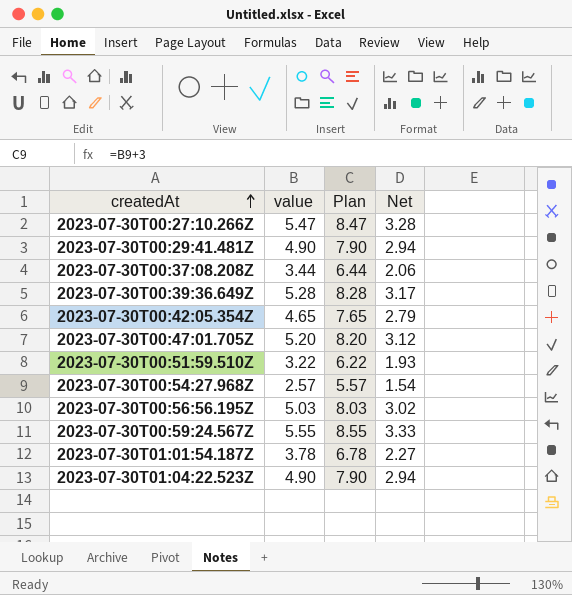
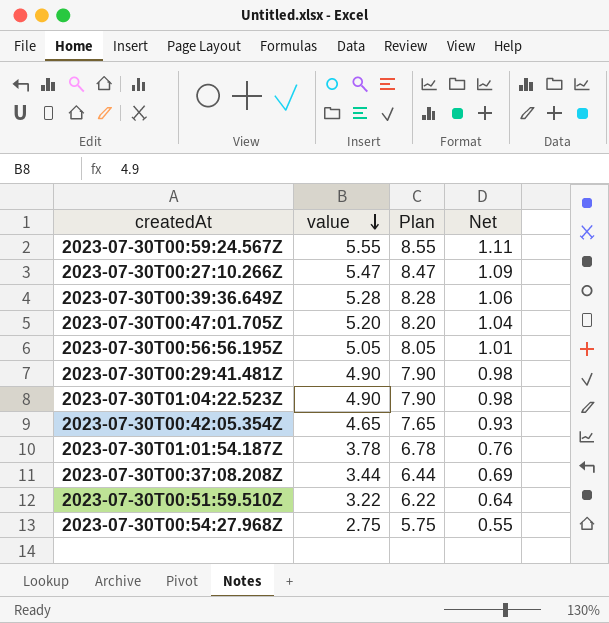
row order: createdAt ascending -> value descending
column Net | formula: [value] * 0.6 -> [value] * 0.2
2023-07-30T00:56:56.195Z | value: 5.03 -> 5.05
2023-07-30T00:56:56.195Z | Plan: 8.03 -> 8.05
2023-07-30T00:54:27.968Z | value: 2.57 -> 2.75
2023-07-30T00:54:27.968Z | Plan: 5.57 -> 5.75

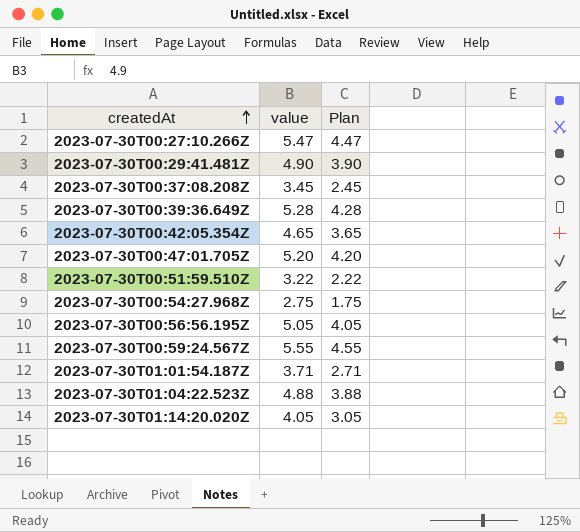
row order: value descending -> createdAt ascending
column Net | formula: [value] * 0.2 -> none
column Plan | formula: [value] + 3 -> [value] - 1
2023-07-30T00:37:08.208Z | value: 3.44 -> 3.45
2023-07-30T01:01:54.187Z | value: 3.78 -> 3.71
2023-07-30T01:04:22.523Z | value: 4.90 -> 4.88
row 2023-07-30T01:14:20.020Z: none -> 4.05 | 3.05

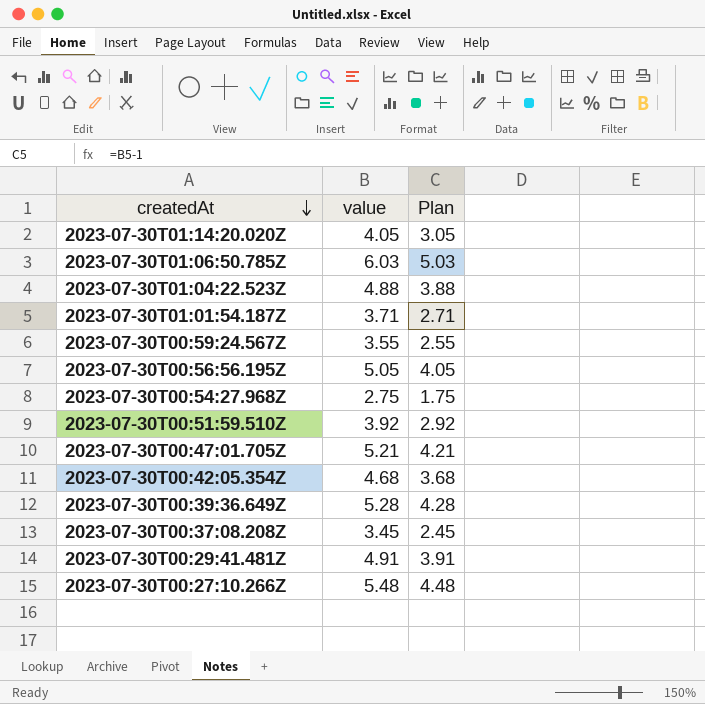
row order: createdAt ascending -> createdAt descending
row 2023-07-30T01:06:50.785Z: none -> 6.03 | 5.03
2023-07-30T00:59:24.567Z | value: 5.55 -> 3.55
2023-07-30T00:59:24.567Z | Plan: 4.55 -> 2.55
2023-07-30T00:51:59.510Z | value: 3.22 -> 3.92
2023-07-30T00:51:59.510Z | Plan: 2.22 -> 2.92
2023-07-30T00:47:01.705Z | value: 5.20 -> 5.21
2023-07-30T00:47:01.705Z | Plan: 4.20 -> 4.21
2023-07-30T00:42:05.354Z | value: 4.65 -> 4.68
2023-07-30T00:42:05.354Z | Plan: 3.65 -> 3.68
2023-07-30T00:29:41.481Z | value: 4.90 -> 4.91
2023-07-30T00:29:41.481Z | Plan: 3.90 -> 3.91
2023-07-30T00:27:10.266Z | value: 5.47 -> 5.48
2023-07-30T00:27:10.266Z | Plan: 4.47 -> 4.48

